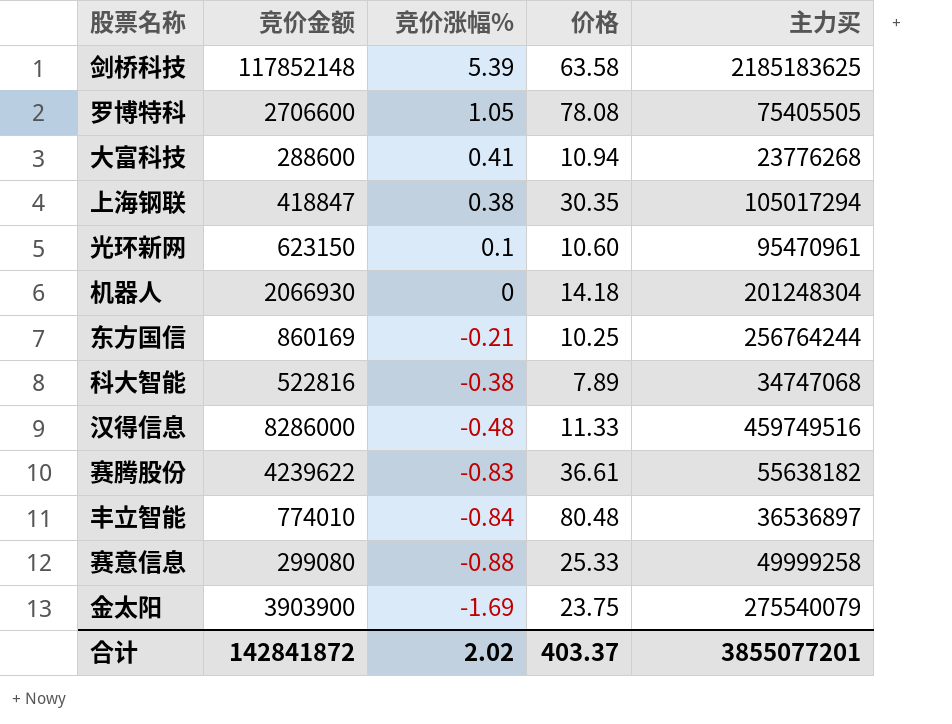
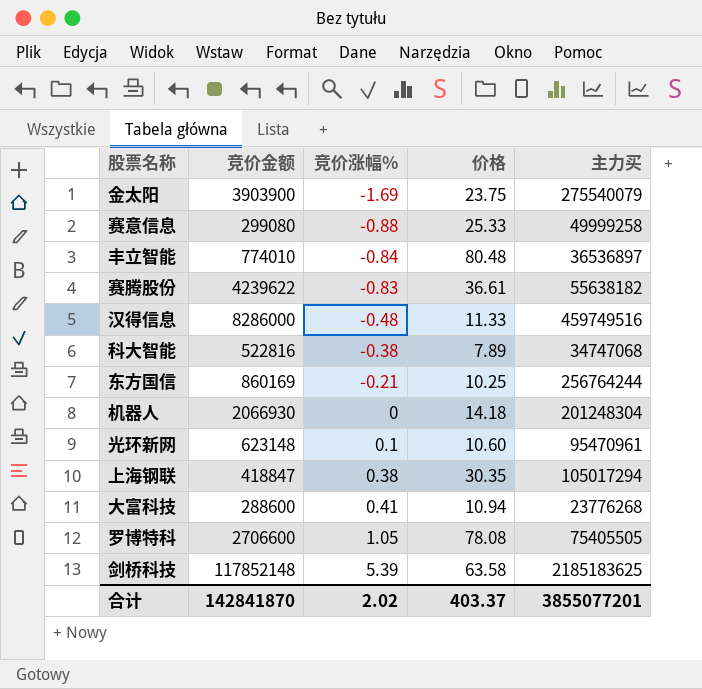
row order: 竞价涨幅% descending -> 竞价涨幅% ascending
光环新网 | 竞价金额: 623150 -> 623148
合计 | 竞价金额: 142841872 -> 142841870

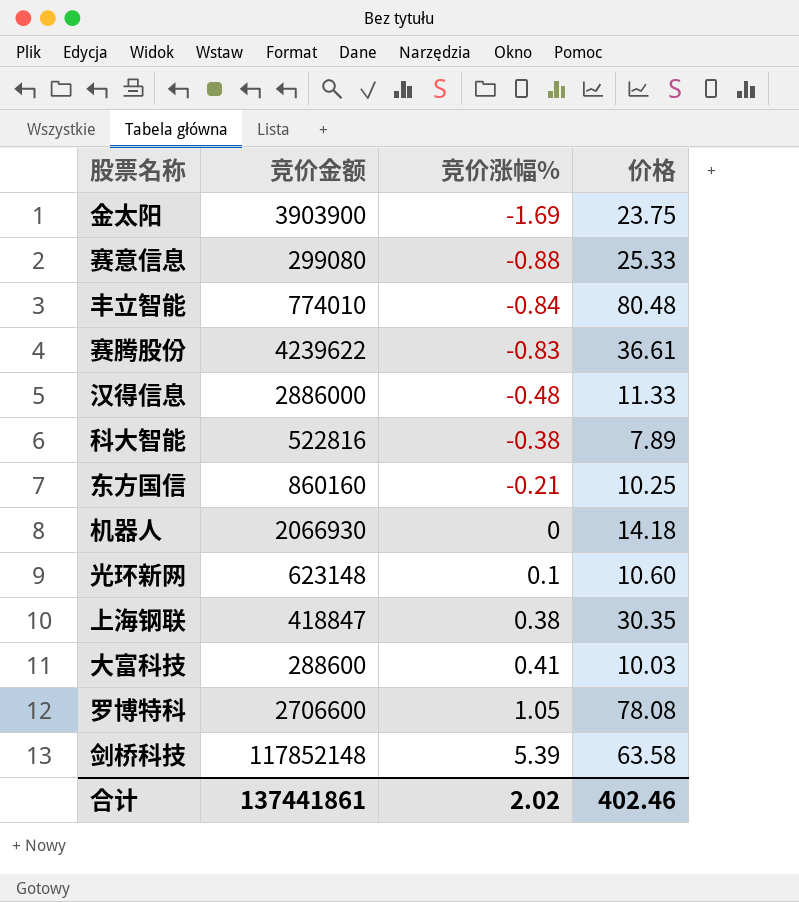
column 主力买 | position: 5 -> none
汉得信息 | 竞价金额: 8286000 -> 2886000
东方国信 | 竞价金额: 860169 -> 860160
大富科技 | 价格: 10.94 -> 10.03
合计 | 竞价金额: 142841870 -> 137441861
合计 | 价格: 403.37 -> 402.46

